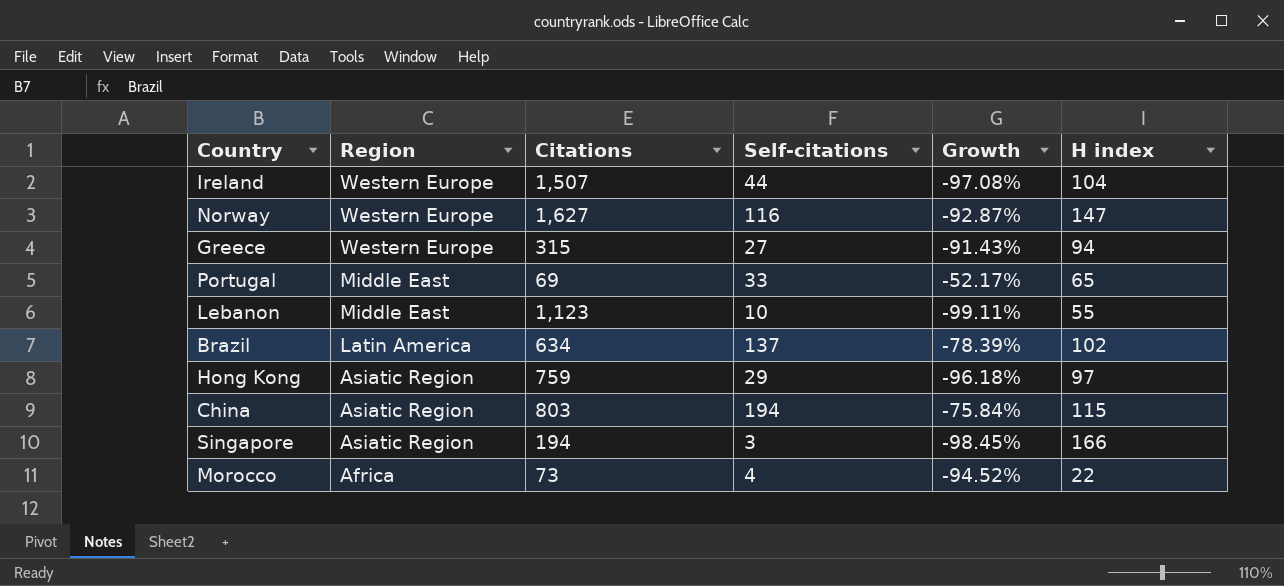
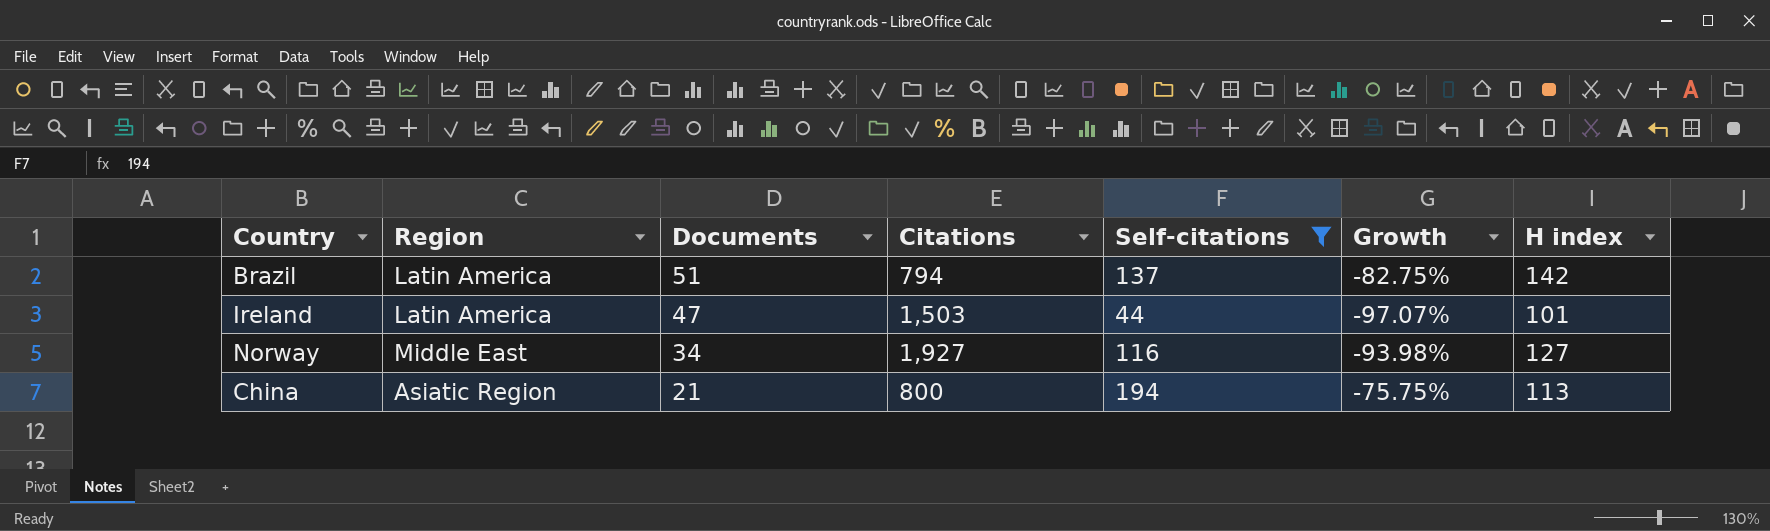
filter: none -> Self-citations >= 44
row order: Region descending -> Documents descending
column Documents | position: none -> 3
Brazil | Citations: 634 -> 794
Brazil | Growth: -78.39% -> -82.75%
Brazil | H index: 102 -> 142
Ireland | Region: Western Europe -> Latin America
Ireland | Citations: 1,507 -> 1,503
Ireland | Growth: -97.08% -> -97.07%
Ireland | H index: 104 -> 101
Norway | Region: Western Europe -> Middle East
Norway | Citations: 1,627 -> 1,927
Norway | Growth: -92.87% -> -93.98%
Norway | H index: 147 -> 127
China | Citations: 803 -> 800
China | Growth: -75.84% -> -75.75%
China | H index: 115 -> 113

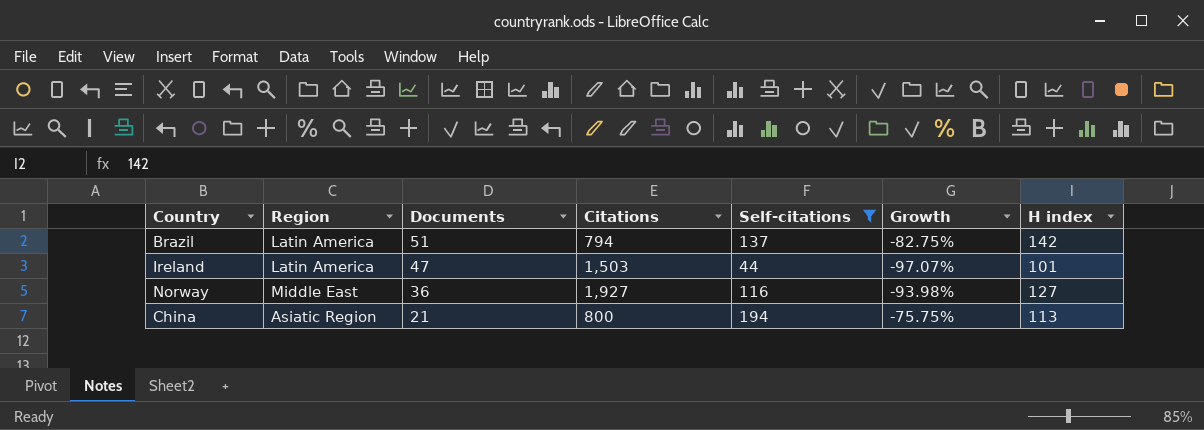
Norway | Documents: 34 -> 36

